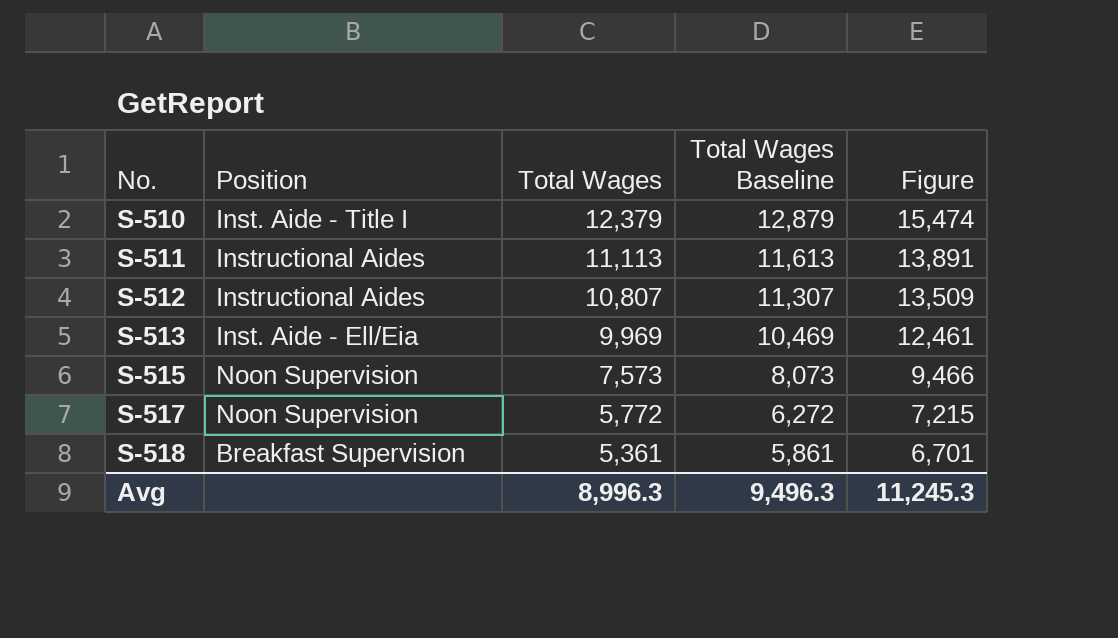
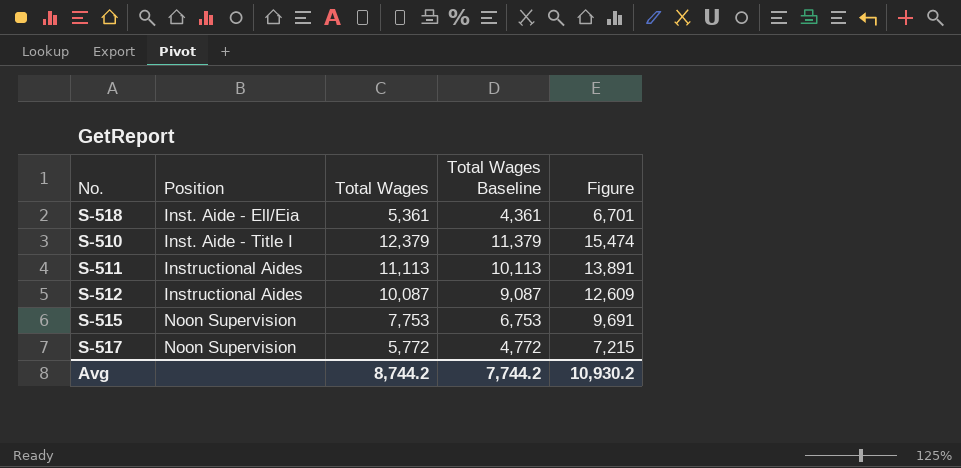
row order: No. ascending -> Position ascending
column Total Wages Baseline | formula: [Total Wages] + 500 -> [Total Wages] - 1000
row S-513: Inst. Aide - Ell/Eia | 9,969 | 10,469 | 12,461 -> none
S-518 | Position: Breakfast Supervision -> Inst. Aide - Ell/Eia
S-512 | Total Wages: 10,807 -> 10,087
S-512 | Figure: 13,509 -> 12,609
S-515 | Total Wages: 7,573 -> 7,753
S-515 | Figure: 9,466 -> 9,691
Avg | Total Wages: 8,996.3 -> 8,744.2
Avg | Total Wages Baseline: 9,496.3 -> 7,744.2
Avg | Figure: 11,245.3 -> 10,930.2

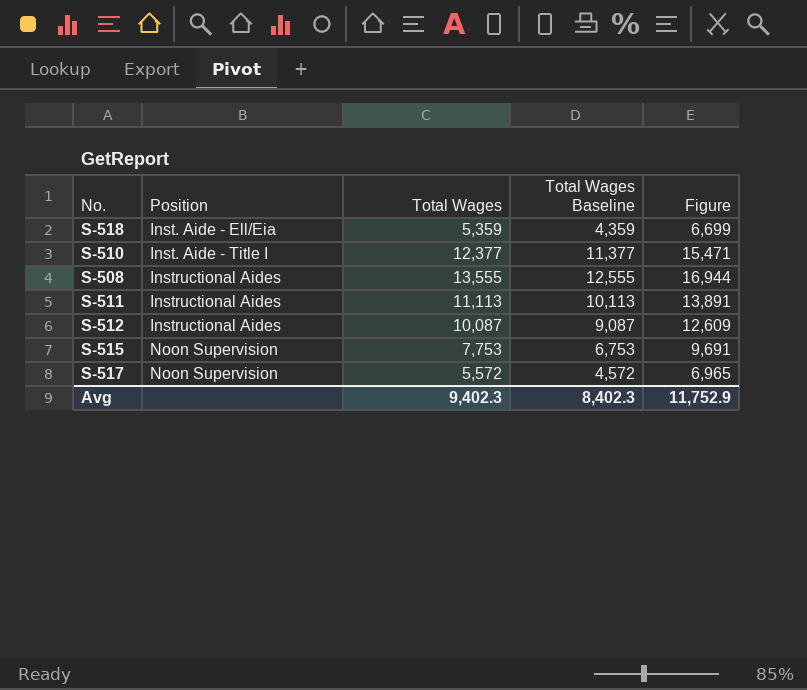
S-518 | Total Wages: 5,361 -> 5,359
S-518 | Total Wages Baseline: 4,361 -> 4,359
S-518 | Figure: 6,701 -> 6,699
S-510 | Total Wages: 12,379 -> 12,377
S-510 | Total Wages Baseline: 11,379 -> 11,377
S-510 | Figure: 15,474 -> 15,471
row S-508: none -> Instructional Aides | 13,555 | 12,555 | 16,944
S-517 | Total Wages: 5,772 -> 5,572
S-517 | Total Wages Baseline: 4,772 -> 4,572
S-517 | Figure: 7,215 -> 6,965
Avg | Total Wages: 8,744.2 -> 9,402.3
Avg | Total Wages Baseline: 7,744.2 -> 8,402.3
Avg | Figure: 10,930.2 -> 11,752.9

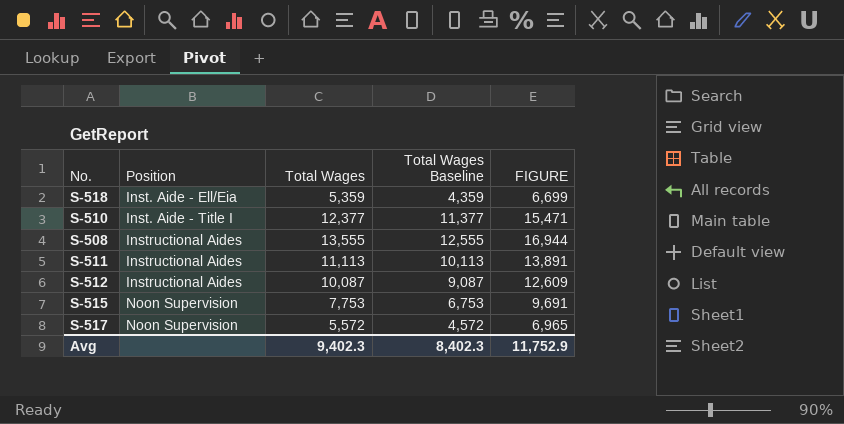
column name: Figure -> FIGURE

